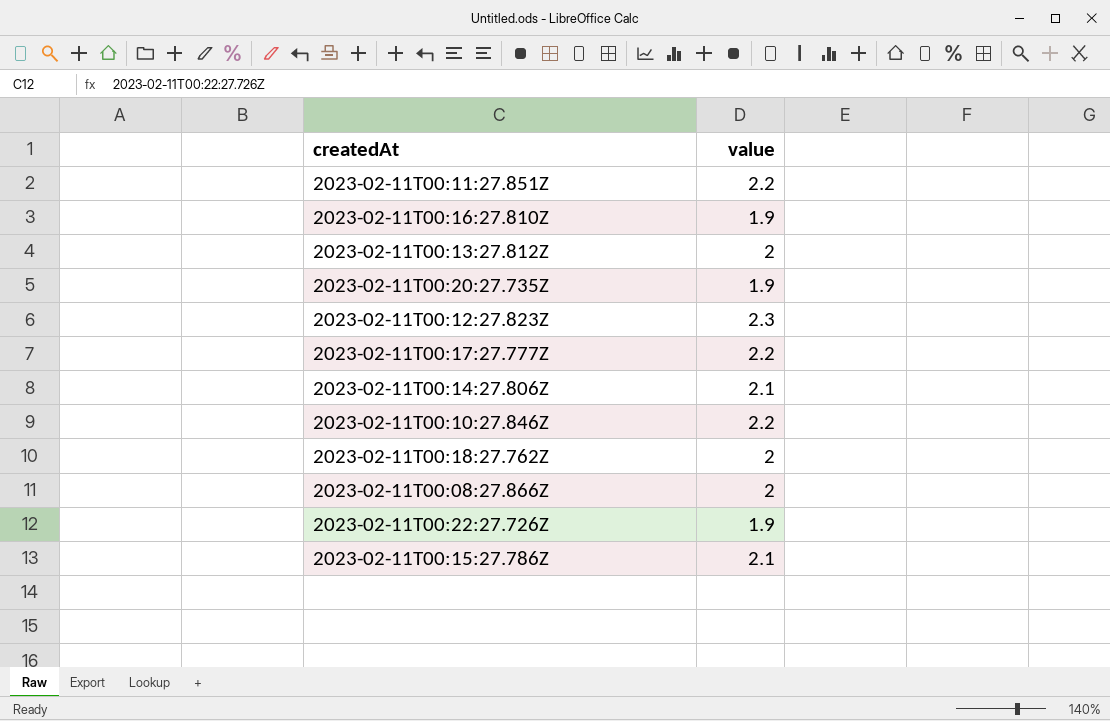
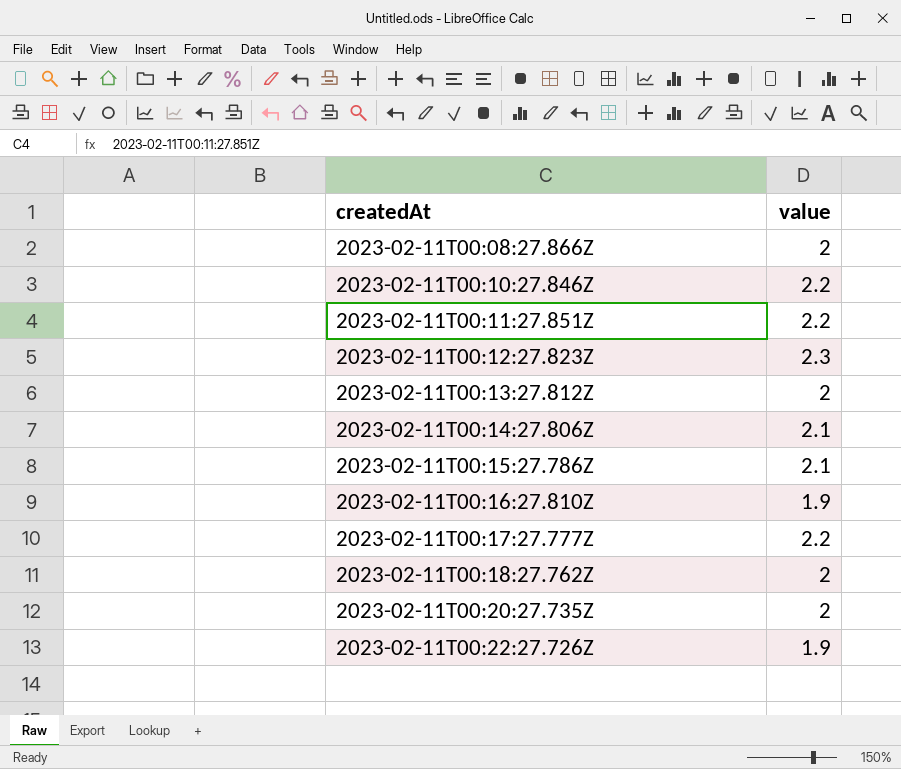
row order: none -> createdAt ascending
2023-02-11T00:20:27.735Z | value: 1.9 -> 2

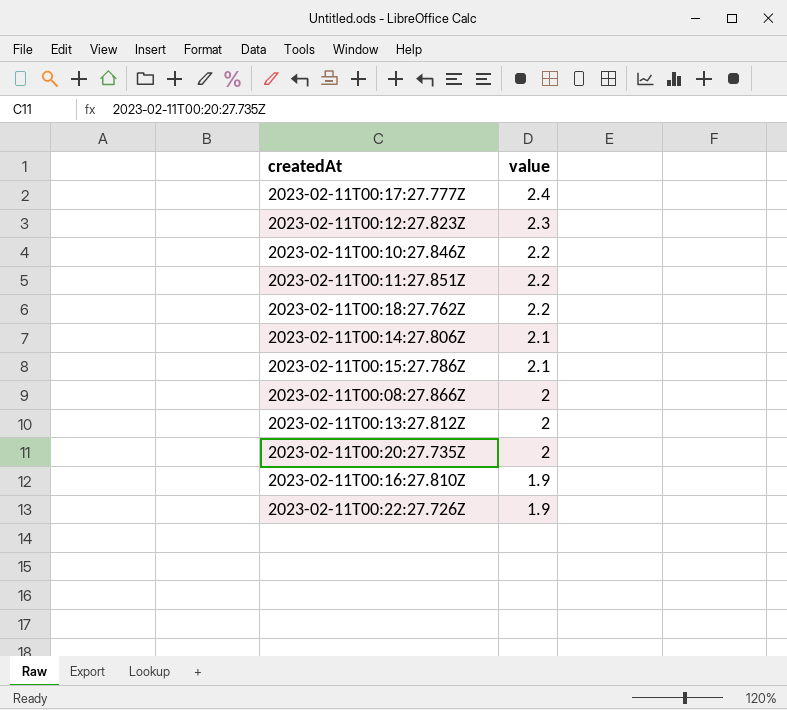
row order: createdAt ascending -> value descending
2023-02-11T00:17:27.777Z | value: 2.2 -> 2.4
2023-02-11T00:18:27.762Z | value: 2 -> 2.2

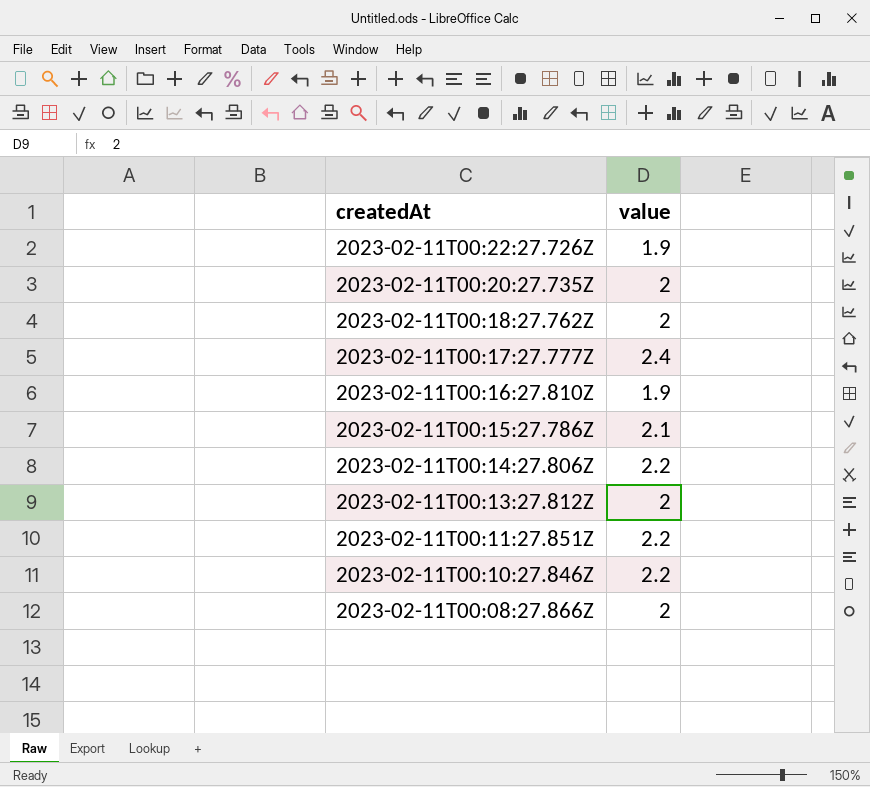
row order: value descending -> createdAt descending
row 2023-02-11T00:12:27.823Z: 2.3 -> none
2023-02-11T00:18:27.762Z | value: 2.2 -> 2
2023-02-11T00:14:27.806Z | value: 2.1 -> 2.2

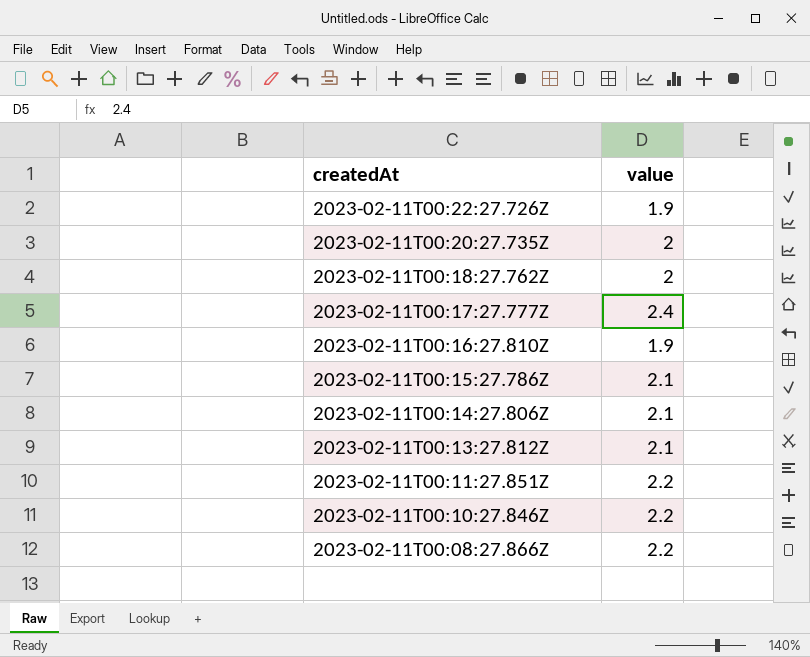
2023-02-11T00:14:27.806Z | value: 2.2 -> 2.1
2023-02-11T00:13:27.812Z | value: 2 -> 2.1
2023-02-11T00:08:27.866Z | value: 2 -> 2.2

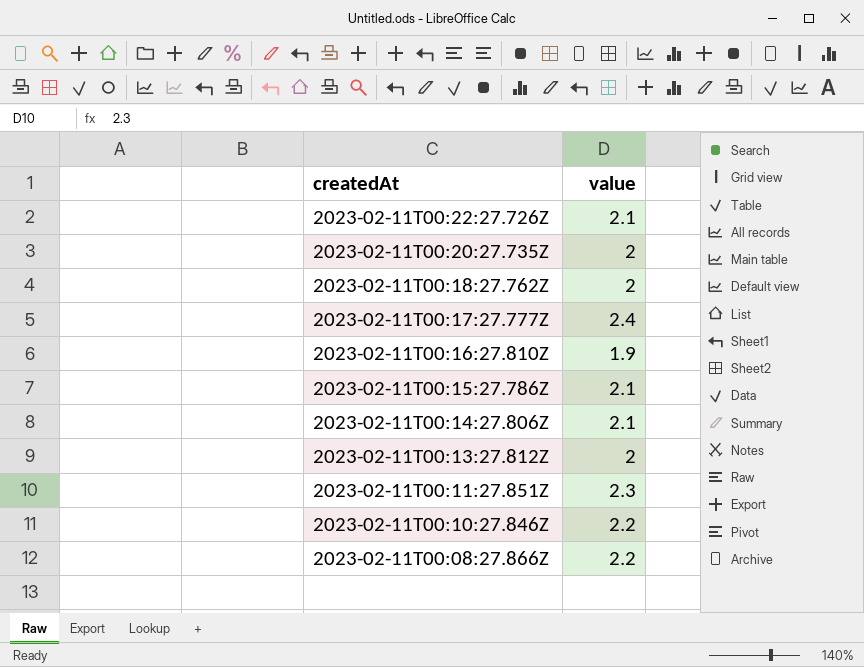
2023-02-11T00:22:27.726Z | value: 1.9 -> 2.1
2023-02-11T00:13:27.812Z | value: 2.1 -> 2
2023-02-11T00:11:27.851Z | value: 2.2 -> 2.3

